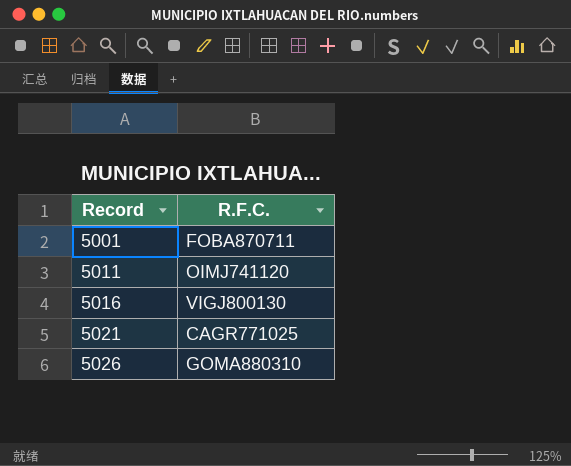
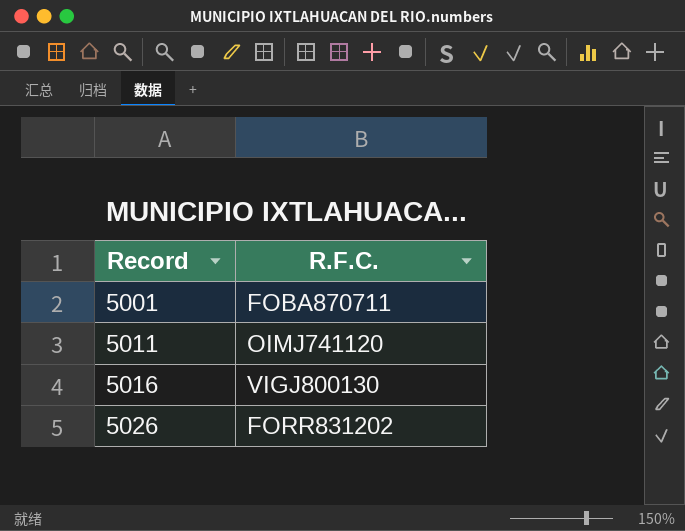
row 5021: CAGR771025 -> none
5026 | R.F.C.: GOMA880310 -> FORR831202

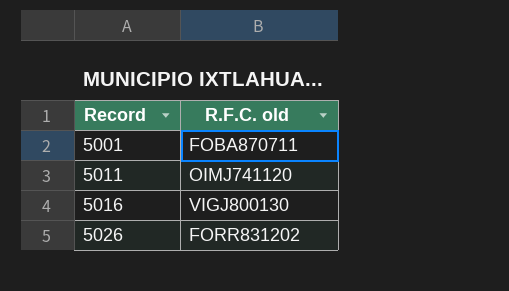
column name: R.F.C. -> R.F.C. old

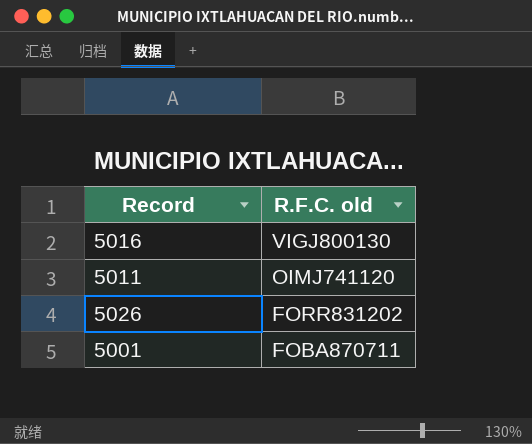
row order: Record ascending -> R.F.C. old descending

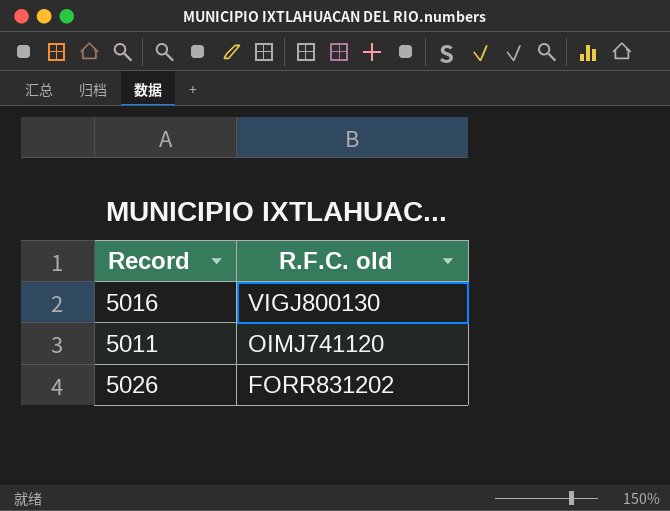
row 5001: FOBA870711 -> none

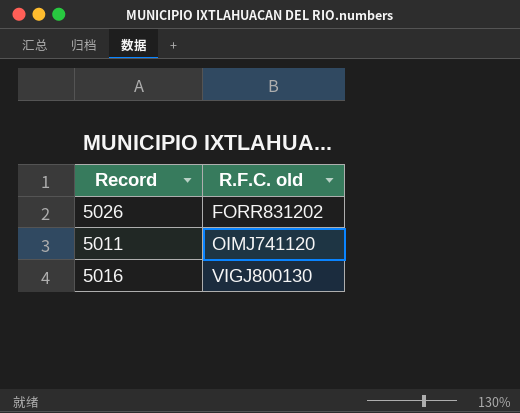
row order: R.F.C. old descending -> R.F.C. old ascending

